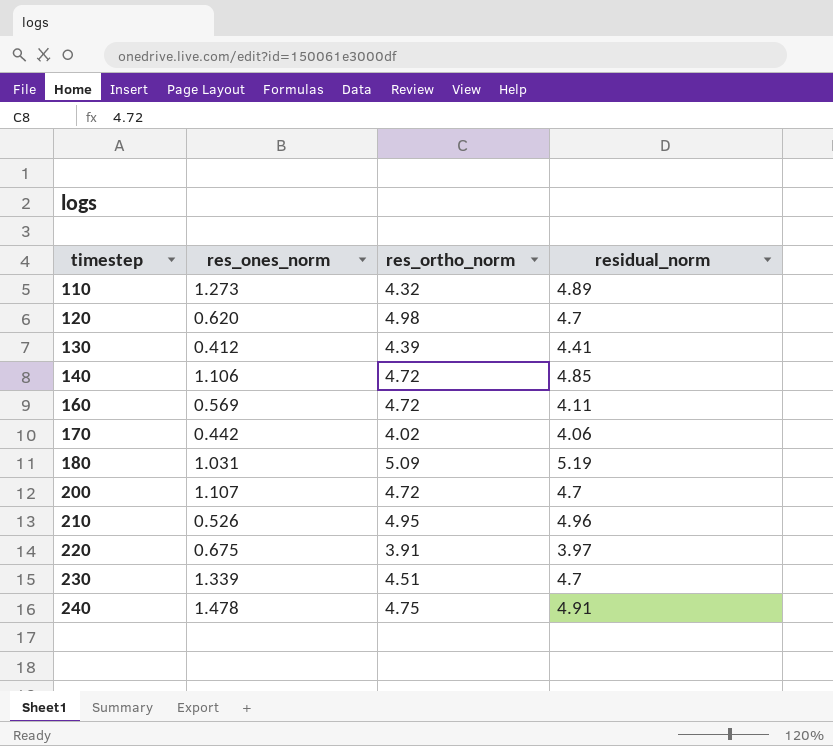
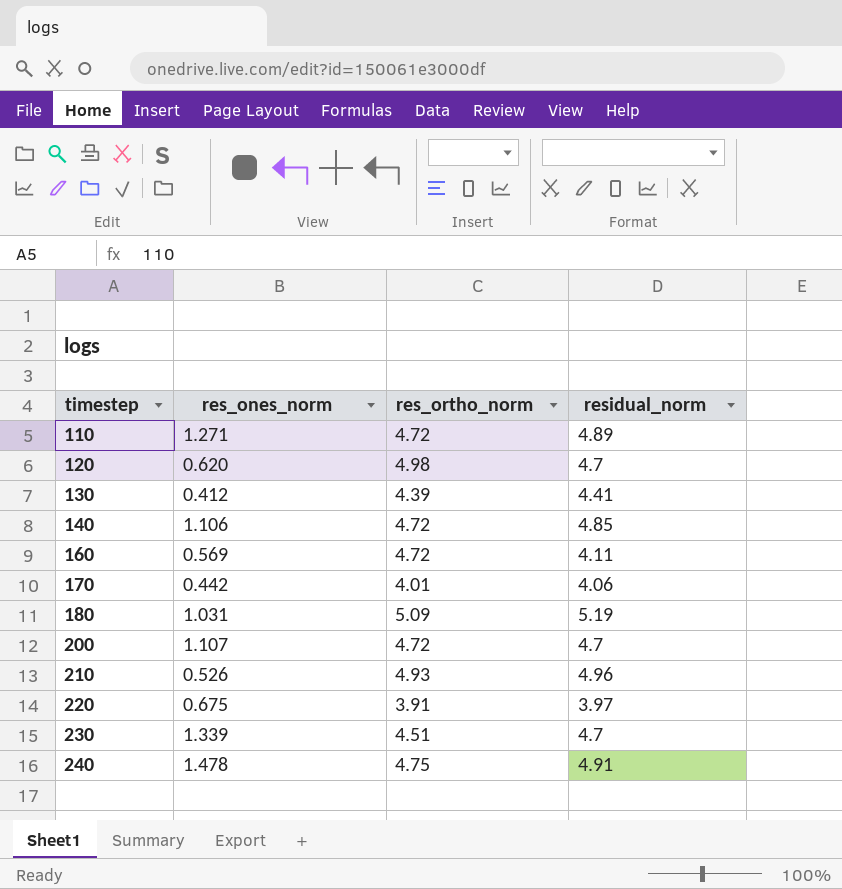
110 | res_ones_norm: 1.273 -> 1.271
110 | res_ortho_norm: 4.32 -> 4.72
170 | res_ortho_norm: 4.02 -> 4.01
210 | res_ortho_norm: 4.95 -> 4.93

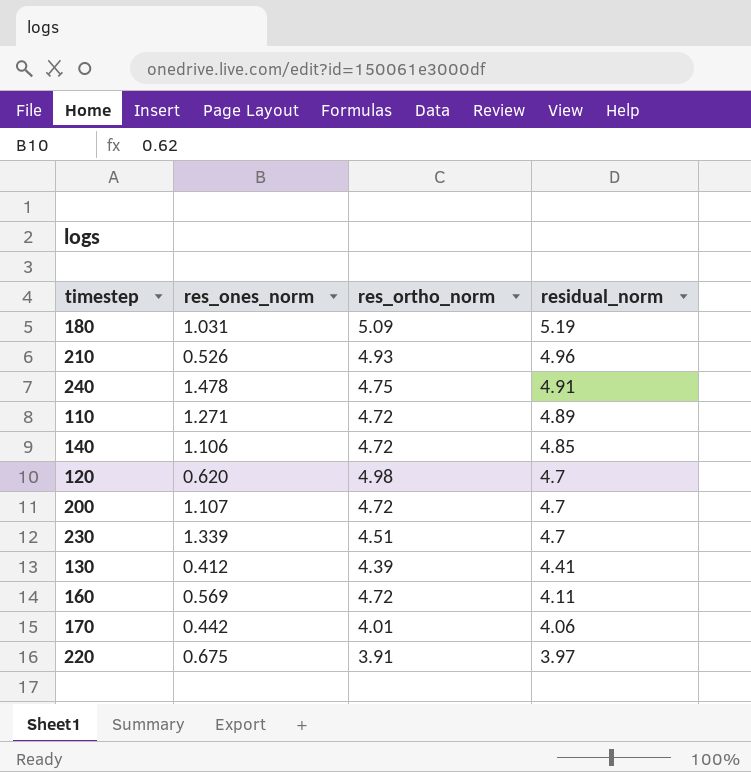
row order: timestep ascending -> residual_norm descending

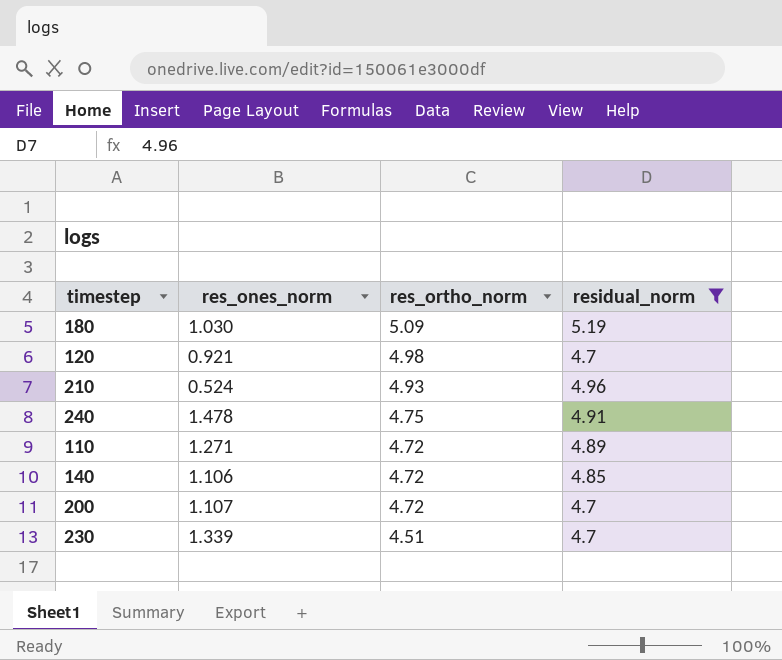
filter: none -> residual_norm >= 4.7
row order: residual_norm descending -> res_ortho_norm descending
180 | res_ones_norm: 1.031 -> 1.030
120 | res_ones_norm: 0.620 -> 0.921
210 | res_ones_norm: 0.526 -> 0.524

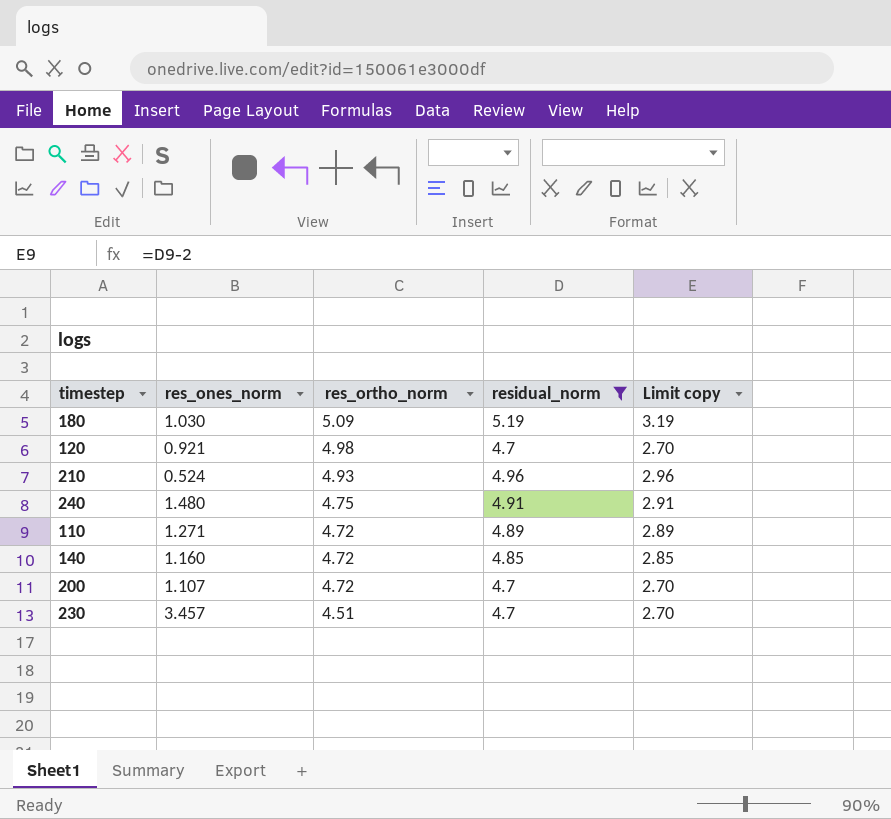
column Limit copy | formula: none -> [residual_norm] - 2
240 | res_ones_norm: 1.478 -> 1.480
140 | res_ones_norm: 1.106 -> 1.160
230 | res_ones_norm: 1.339 -> 3.457

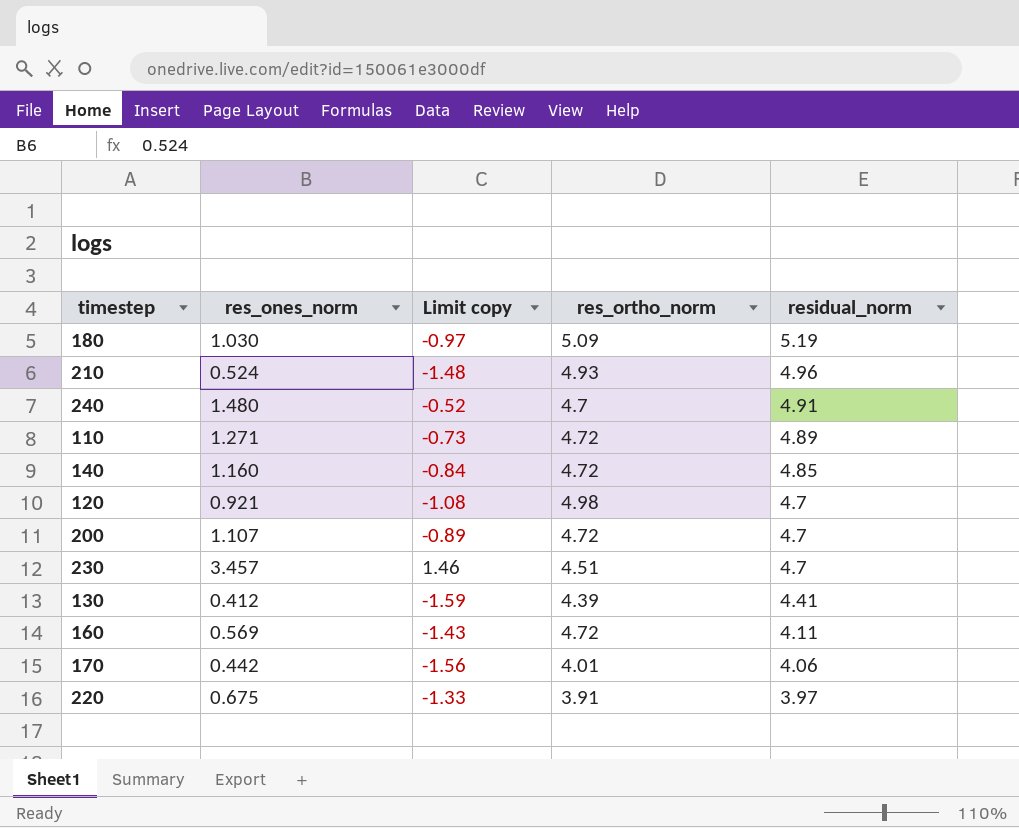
filter: residual_norm >= 4.7 -> none
row order: res_ortho_norm descending -> residual_norm descending
column Limit copy | formula: [residual_norm] - 2 -> [res_ones_norm] - 2
column Limit copy | position: 5 -> 3
240 | res_ortho_norm: 4.75 -> 4.7

